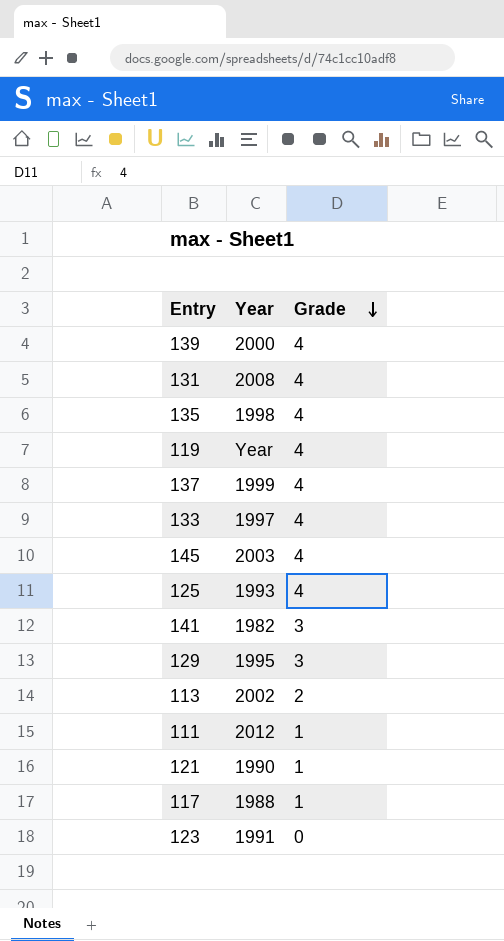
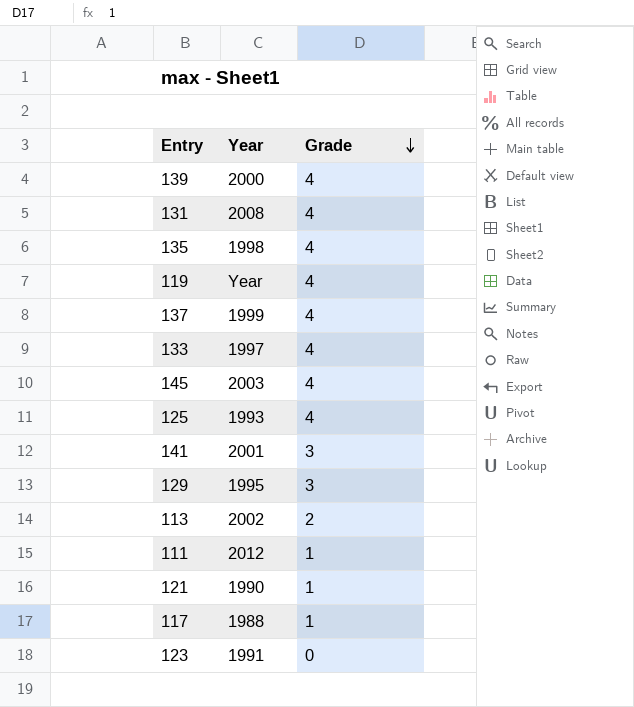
141 | Year: 1982 -> 2001

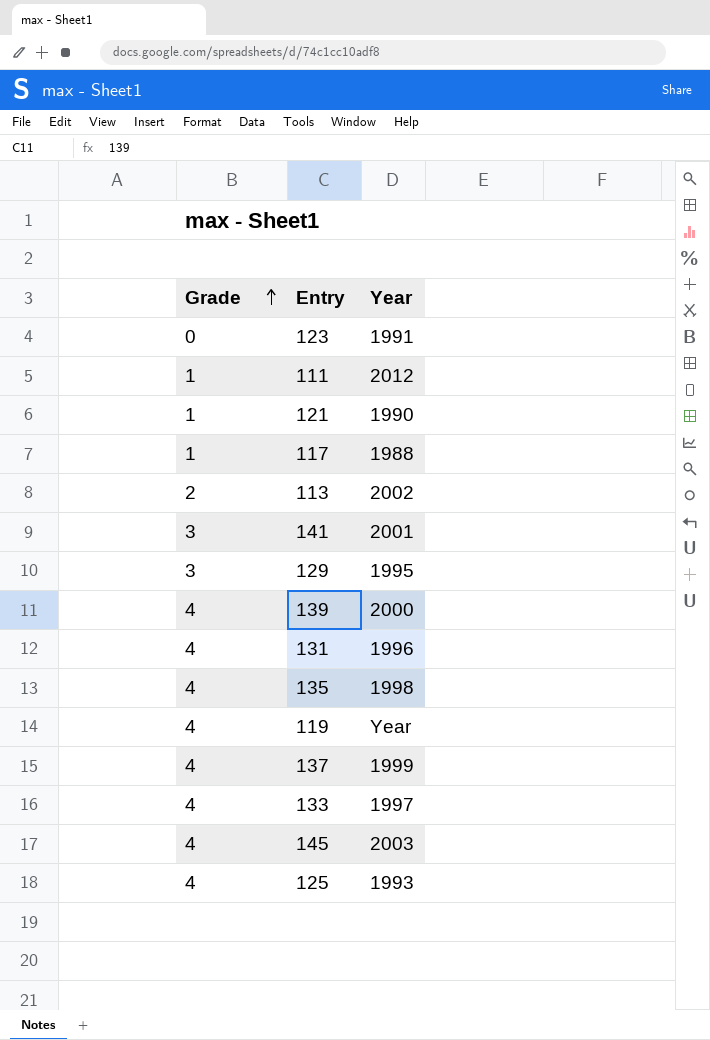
row order: Grade descending -> Grade ascending
column Grade | position: 3 -> 1
131 | Year: 2008 -> 1996

